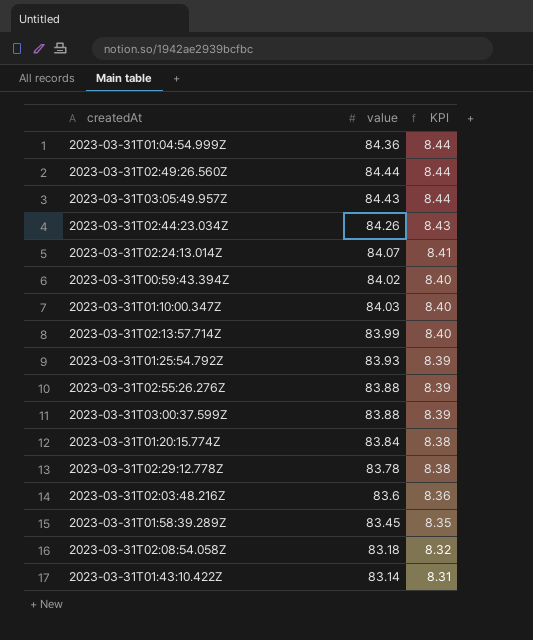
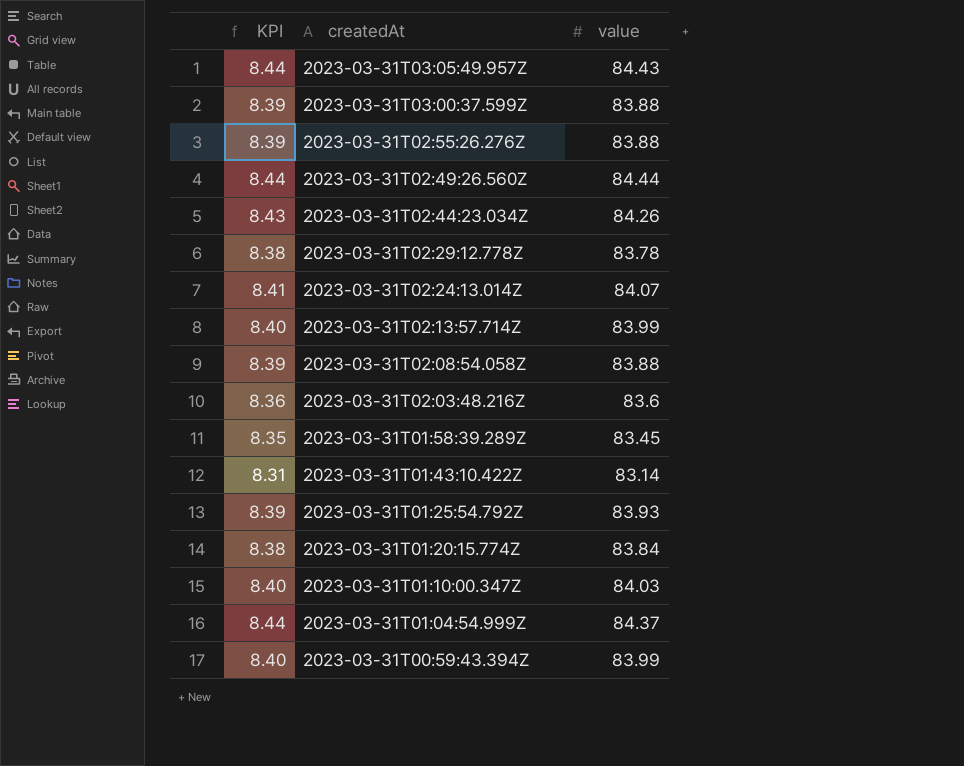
row order: KPI descending -> createdAt descending
column KPI | position: 3 -> 1
2023-03-31T02:08:54.058Z | KPI: 8.32 -> 8.39
2023-03-31T02:08:54.058Z | value: 83.18 -> 83.88
2023-03-31T01:04:54.999Z | value: 84.36 -> 84.37
2023-03-31T00:59:43.394Z | value: 84.02 -> 83.99

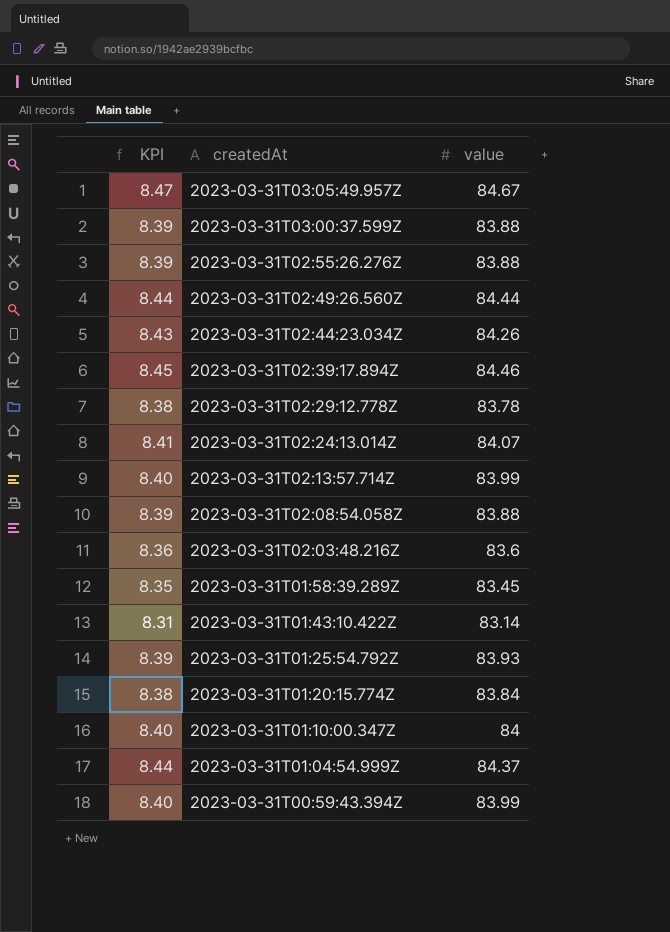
2023-03-31T03:05:49.957Z | KPI: 8.44 -> 8.47
2023-03-31T03:05:49.957Z | value: 84.43 -> 84.67
row 2023-03-31T02:39:17.894Z: none -> 8.45 | 84.46
2023-03-31T01:10:00.347Z | value: 84.03 -> 84

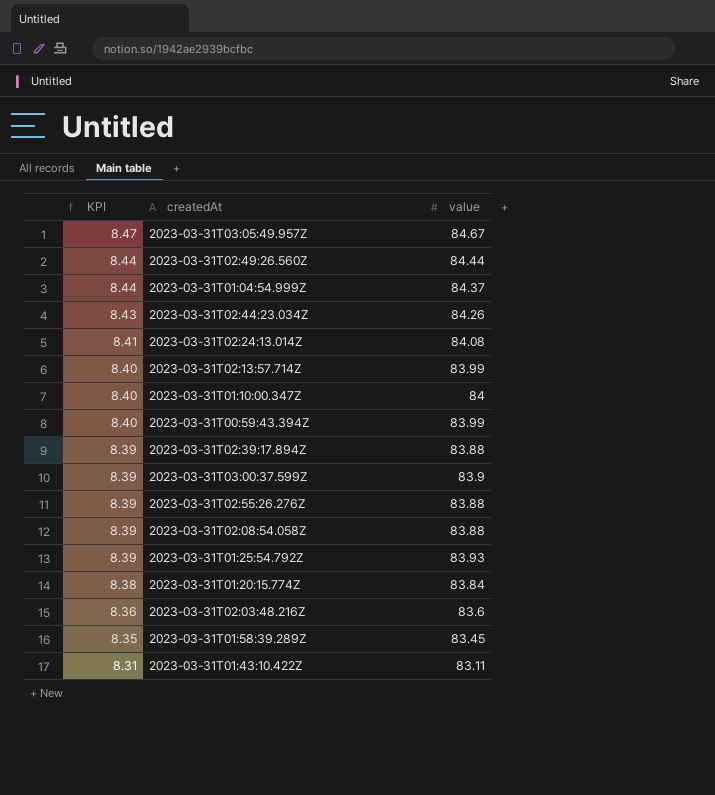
row order: createdAt descending -> KPI descending
row 2023-03-31T02:29:12.778Z: 8.38 | 83.78 -> none
2023-03-31T02:24:13.014Z | value: 84.07 -> 84.08
2023-03-31T02:39:17.894Z | KPI: 8.45 -> 8.39
2023-03-31T02:39:17.894Z | value: 84.46 -> 83.88
2023-03-31T03:00:37.599Z | value: 83.88 -> 83.9
2023-03-31T01:43:10.422Z | value: 83.14 -> 83.11

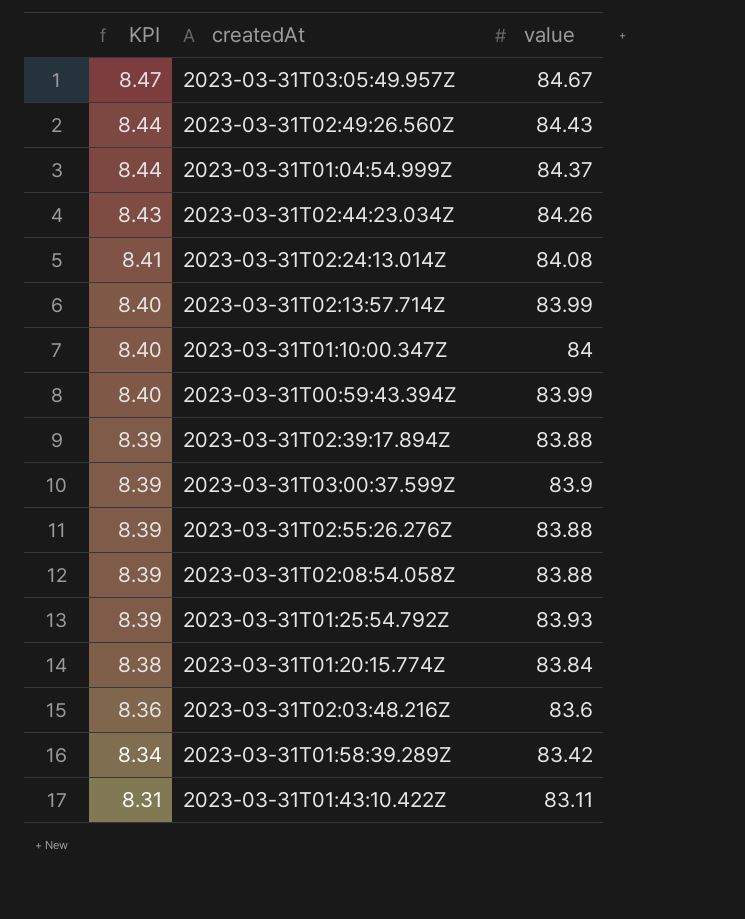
2023-03-31T02:49:26.560Z | value: 84.44 -> 84.43
2023-03-31T01:58:39.289Z | KPI: 8.35 -> 8.34
2023-03-31T01:58:39.289Z | value: 83.45 -> 83.42

